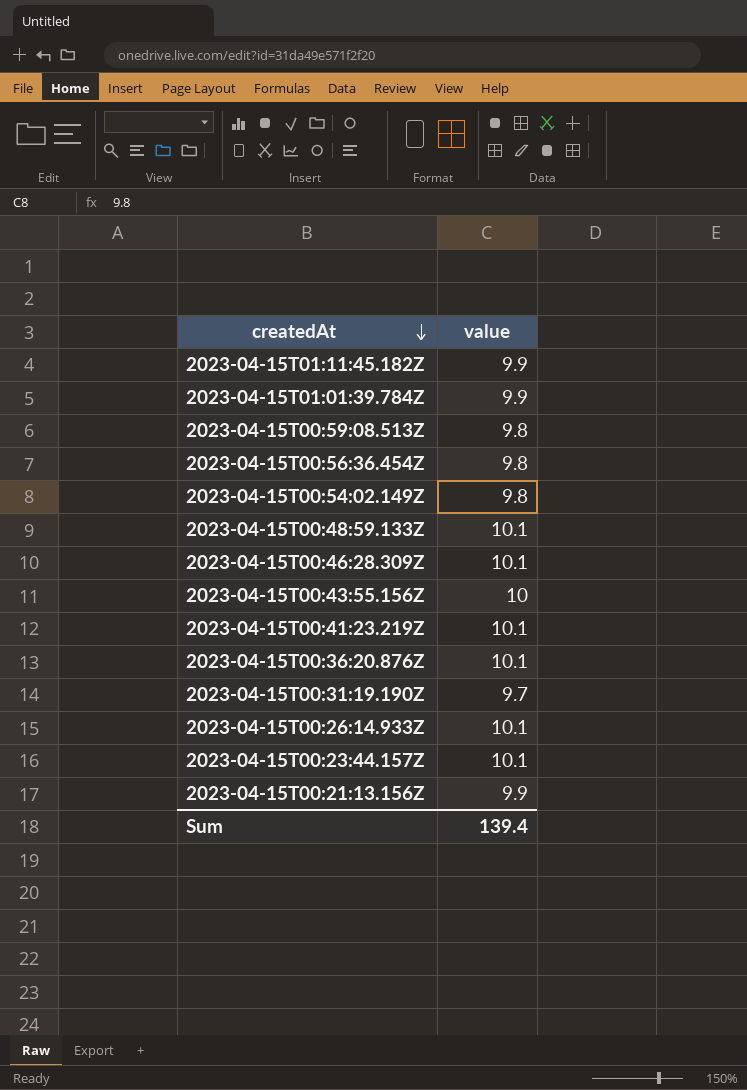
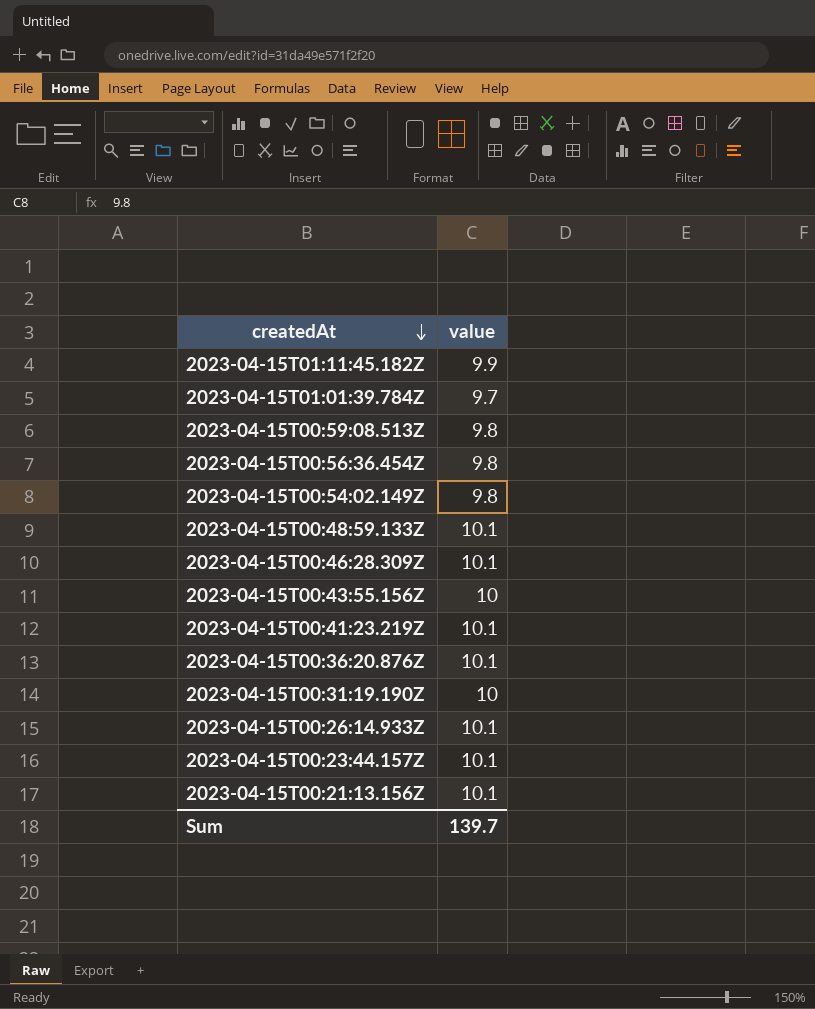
2023-04-15T01:01:39.784Z | value: 9.9 -> 9.7
2023-04-15T00:31:19.190Z | value: 9.7 -> 10
2023-04-15T00:21:13.156Z | value: 9.9 -> 10.1
Sum | value: 139.4 -> 139.7

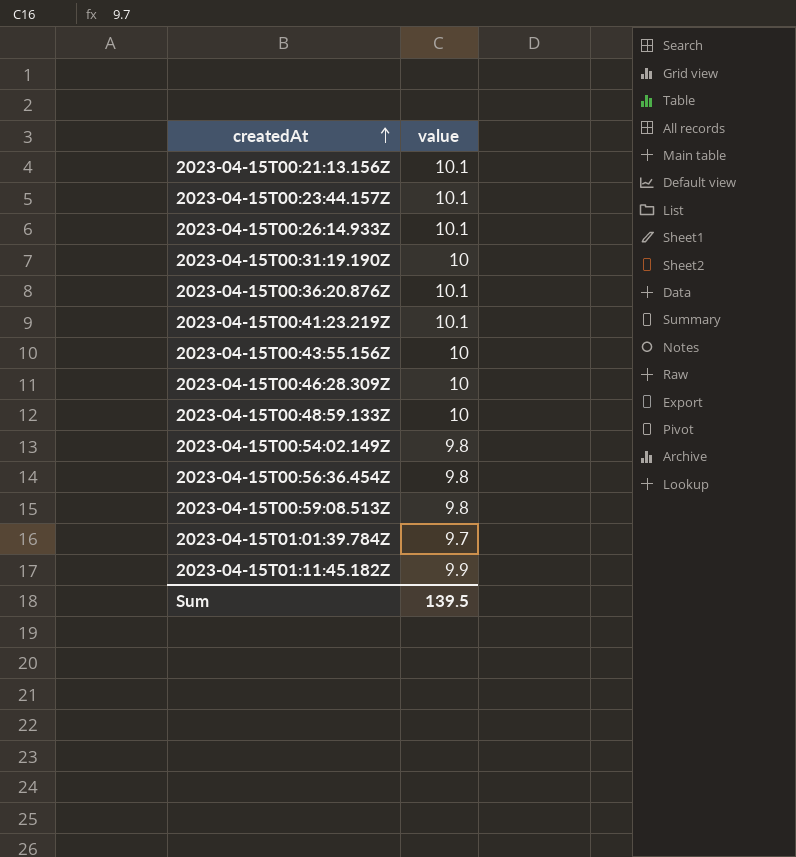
row order: createdAt descending -> createdAt ascending
2023-04-15T00:46:28.309Z | value: 10.1 -> 10
2023-04-15T00:48:59.133Z | value: 10.1 -> 10
Sum | value: 139.7 -> 139.5

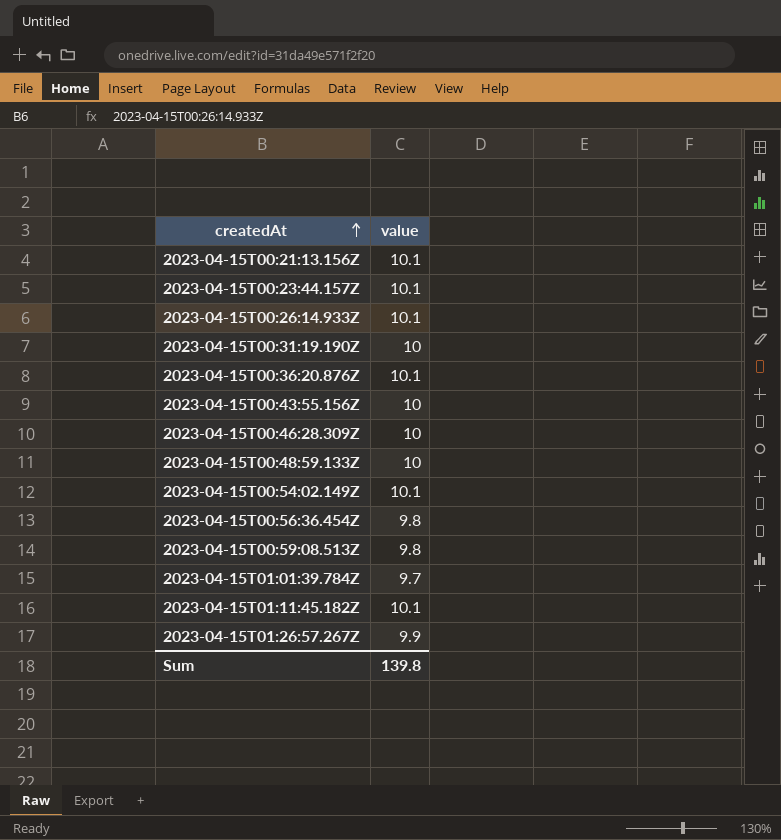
row 2023-04-15T00:41:23.219Z: 10.1 -> none
2023-04-15T00:54:02.149Z | value: 9.8 -> 10.1
2023-04-15T01:11:45.182Z | value: 9.9 -> 10.1
row 2023-04-15T01:26:57.267Z: none -> 9.9
Sum | value: 139.5 -> 139.8

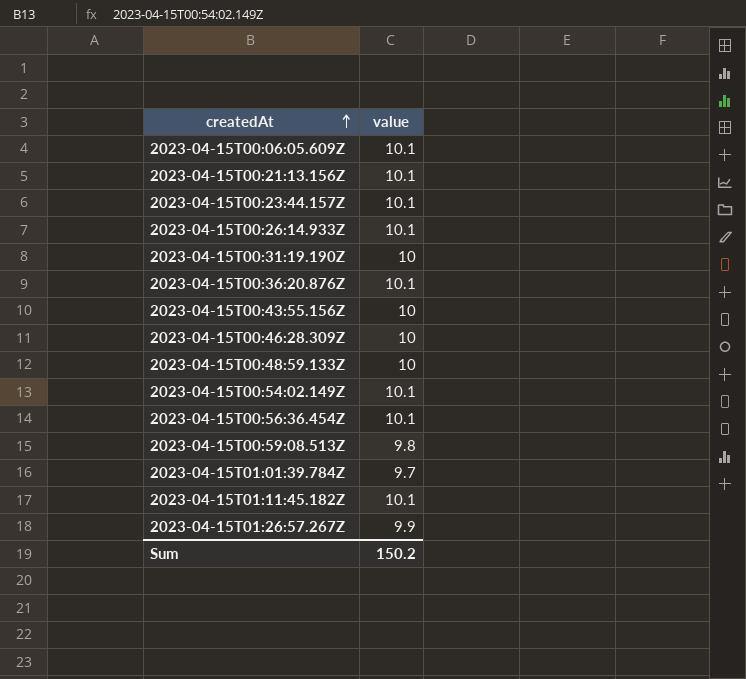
row 2023-04-15T00:06:05.609Z: none -> 10.1
2023-04-15T00:56:36.454Z | value: 9.8 -> 10.1
Sum | value: 139.8 -> 150.2

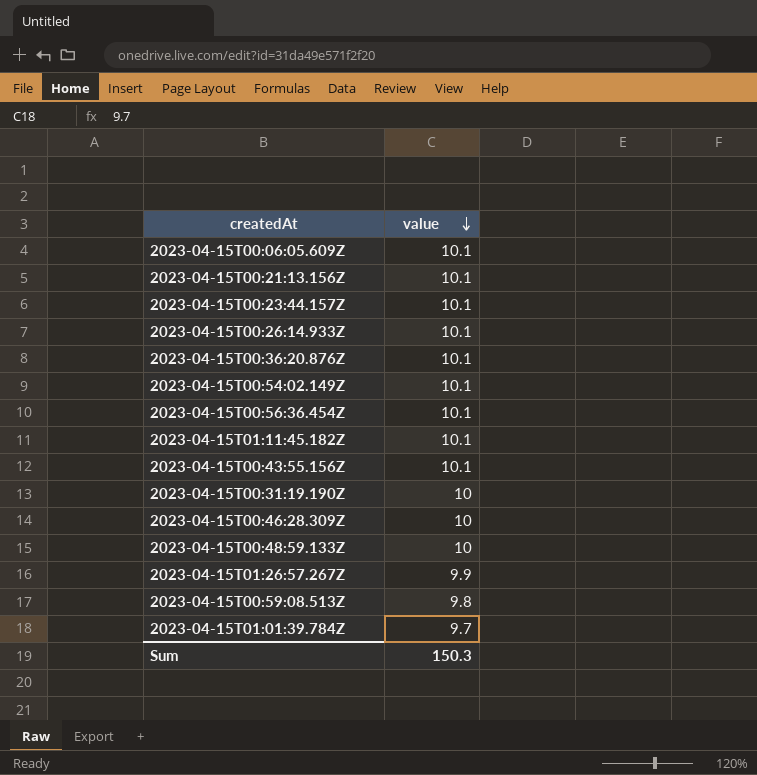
row order: createdAt ascending -> value descending
2023-04-15T00:43:55.156Z | value: 10 -> 10.1
Sum | value: 150.2 -> 150.3

